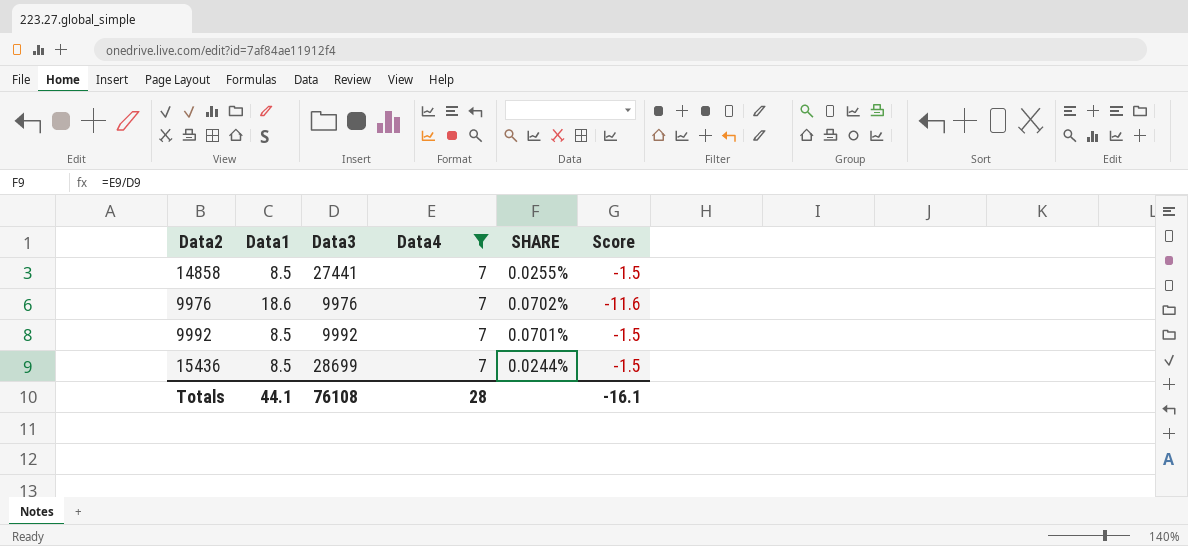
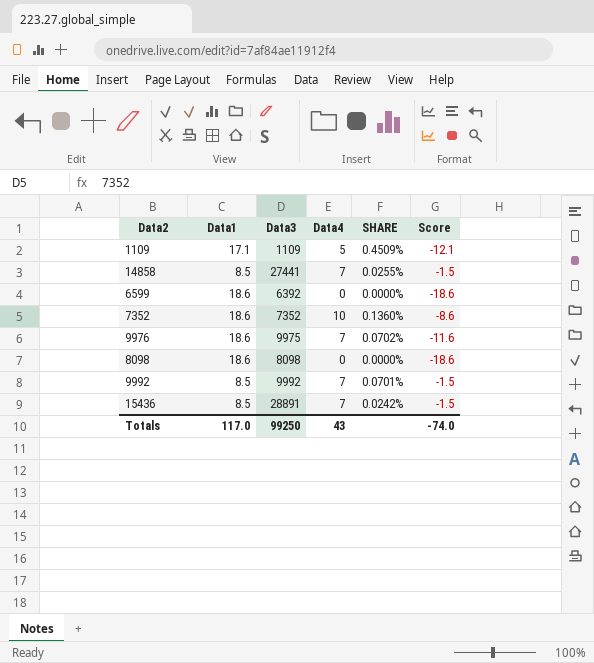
filter: Data4 = 7 -> none
9976 | Data3: 9976 -> 9975
15436 | Data3: 28699 -> 28891
15436 | SHARE: 0.0244% -> 0.0242%
Totals | Data1: 44.1 -> 117.0
Totals | Data3: 76108 -> 99250
Totals | Data4: 28 -> 43
Totals | Score: -16.1 -> -74.0

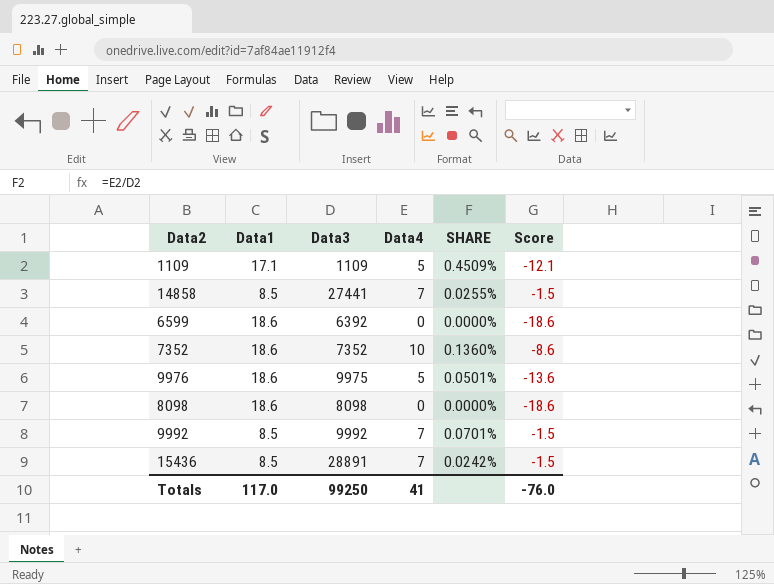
9976 | Data4: 7 -> 5
9976 | SHARE: 0.0702% -> 0.0501%
9976 | Score: -11.6 -> -13.6
Totals | Data4: 43 -> 41
Totals | Score: -74.0 -> -76.0

